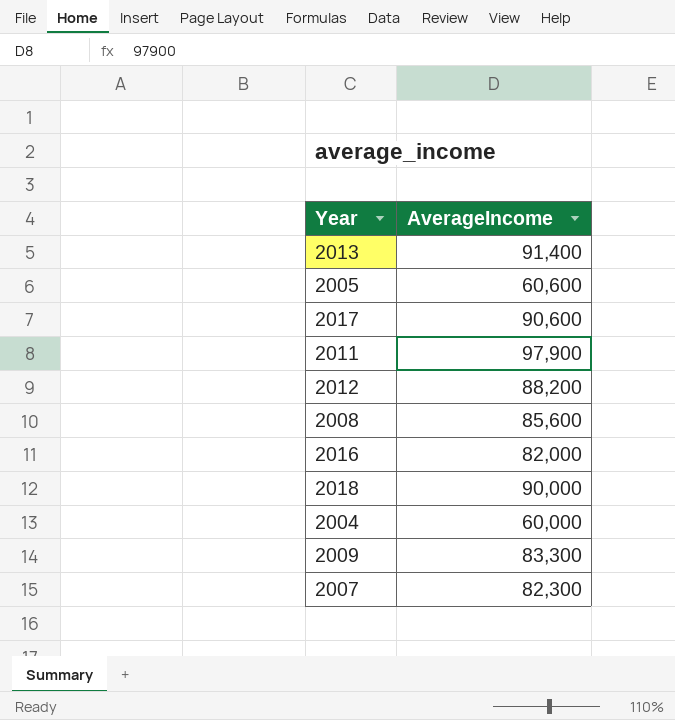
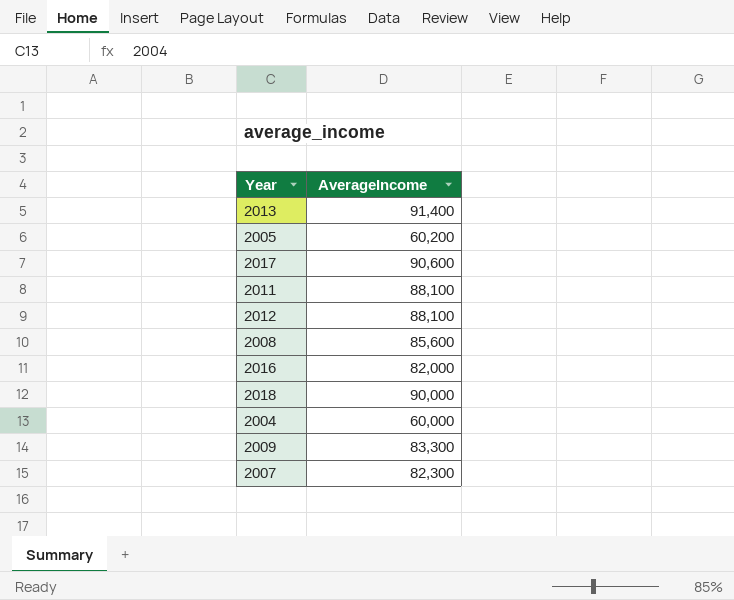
2005 | AverageIncome: 60,600 -> 60,200
2011 | AverageIncome: 97,900 -> 88,100
2012 | AverageIncome: 88,200 -> 88,100

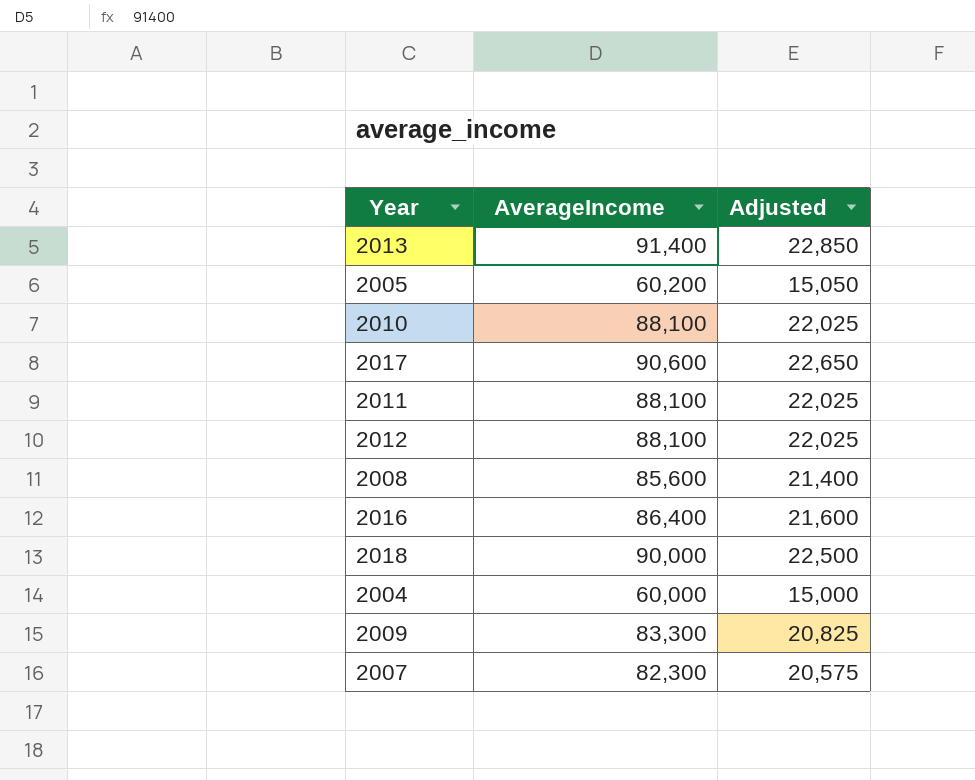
column Adjusted | formula: none -> [AverageIncome] * 0.25
row 2010: none -> 88,100 | 22,025
2016 | AverageIncome: 82,000 -> 86,400

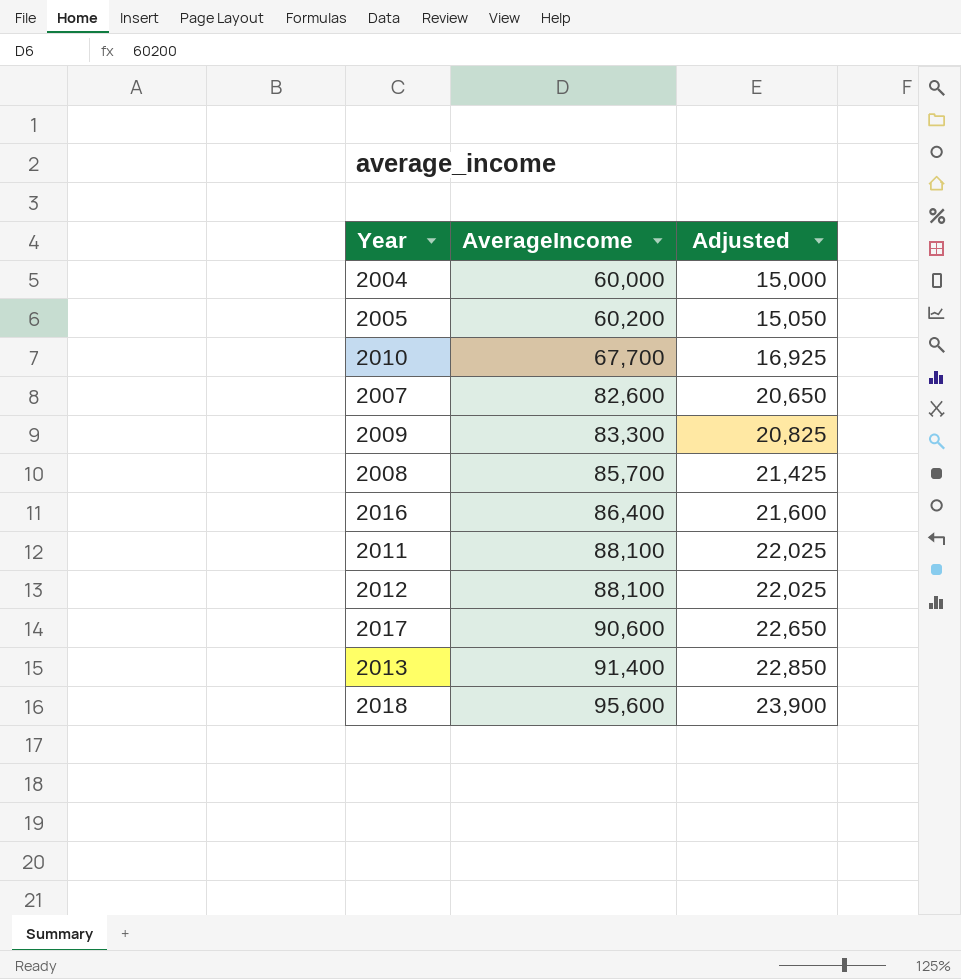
row order: none -> AverageIncome ascending
2010 | AverageIncome: 88,100 -> 67,700
2010 | Adjusted: 22,025 -> 16,925
2007 | AverageIncome: 82,300 -> 82,600
2007 | Adjusted: 20,575 -> 20,650
2008 | AverageIncome: 85,600 -> 85,700
2008 | Adjusted: 21,400 -> 21,425
2018 | AverageIncome: 90,000 -> 95,600
2018 | Adjusted: 22,500 -> 23,900

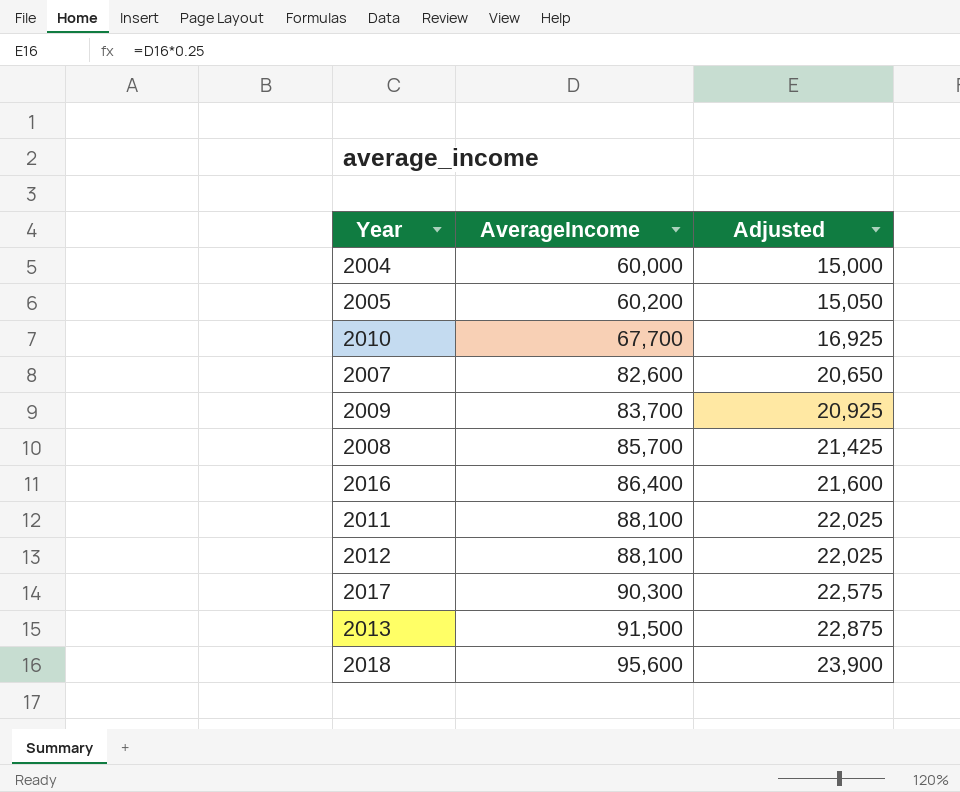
2009 | AverageIncome: 83,300 -> 83,700
2009 | Adjusted: 20,825 -> 20,925
2017 | AverageIncome: 90,600 -> 90,300
2017 | Adjusted: 22,650 -> 22,575
2013 | AverageIncome: 91,400 -> 91,500
2013 | Adjusted: 22,850 -> 22,875

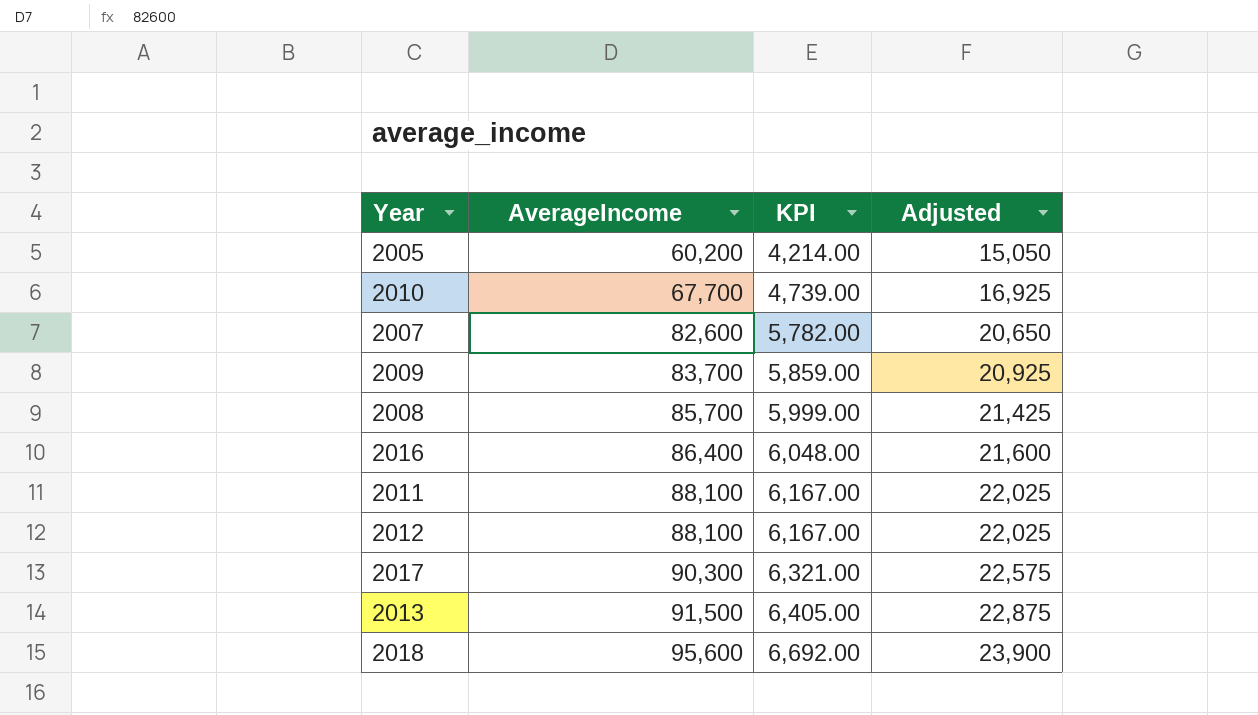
column KPI | formula: none -> [AverageIncome] * 0.07
row 2004: 60,000 | 15,000 -> none

